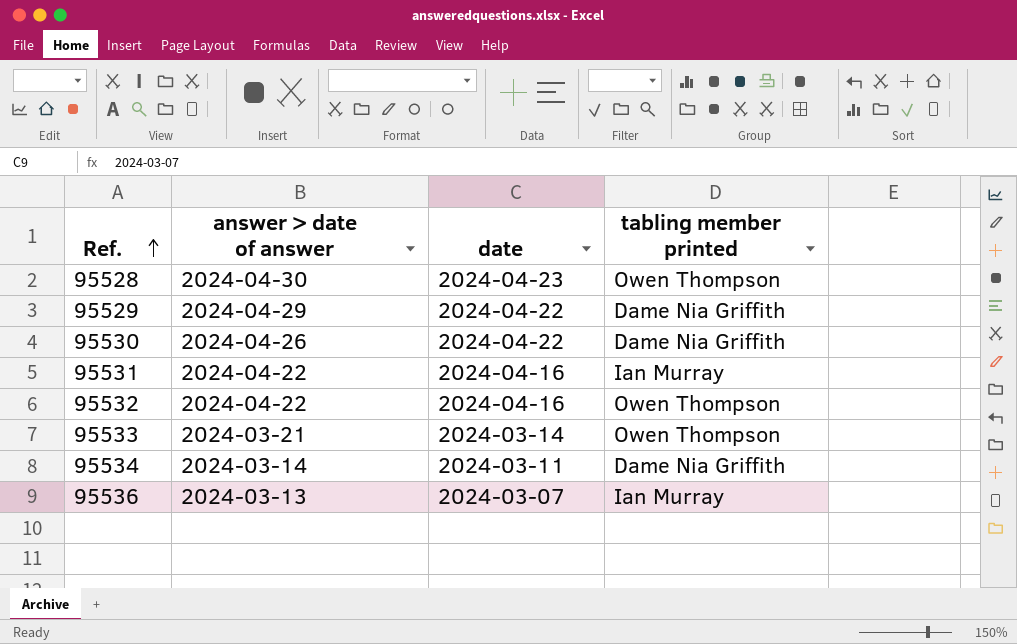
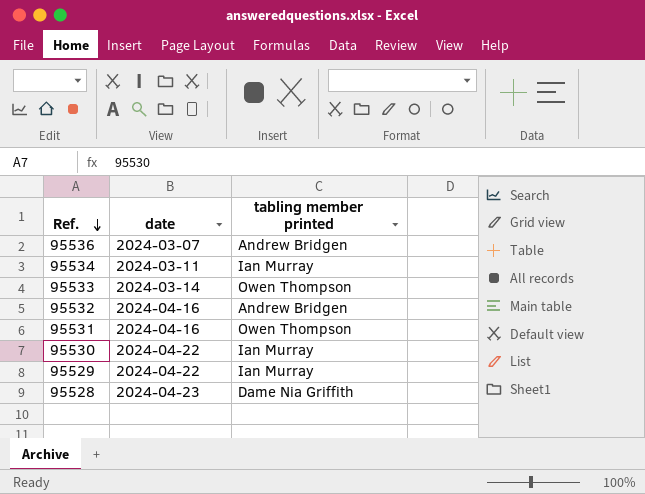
row order: Ref. ascending -> Ref. descending
column answer > date of answer | position: 2 -> none
95536 | tabling member printed: Ian Murray -> Andrew Bridgen
95534 | tabling member printed: Dame Nia Griffith -> Ian Murray
95532 | tabling member printed: Owen Thompson -> Andrew Bridgen
95531 | tabling member printed: Ian Murray -> Owen Thompson
95530 | tabling member printed: Dame Nia Griffith -> Ian Murray
95529 | tabling member printed: Dame Nia Griffith -> Ian Murray
95528 | tabling member printed: Owen Thompson -> Dame Nia Griffith

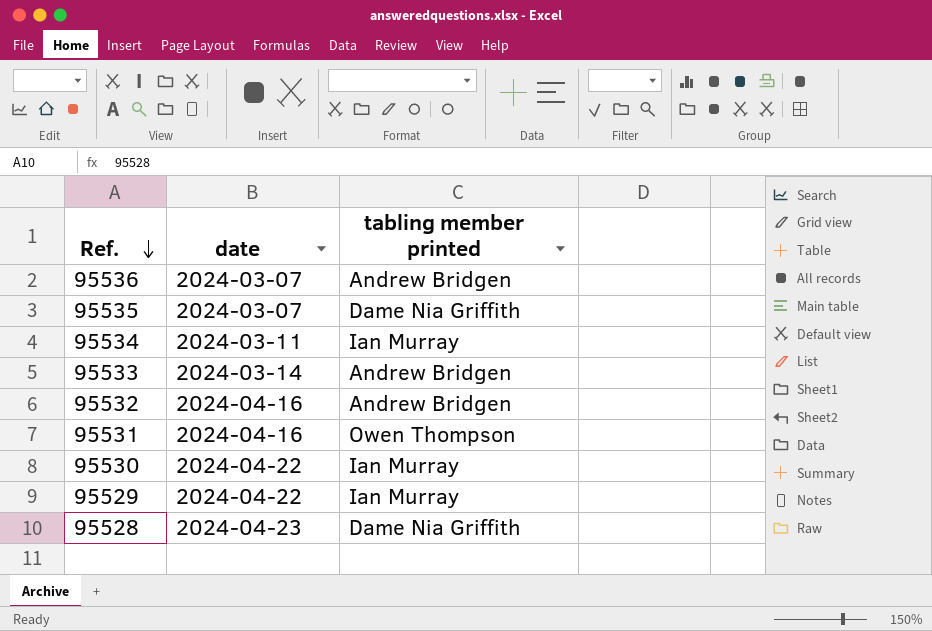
row 95535: none -> 2024-03-07 | Dame Nia Griffith
95533 | tabling member printed: Owen Thompson -> Andrew Bridgen

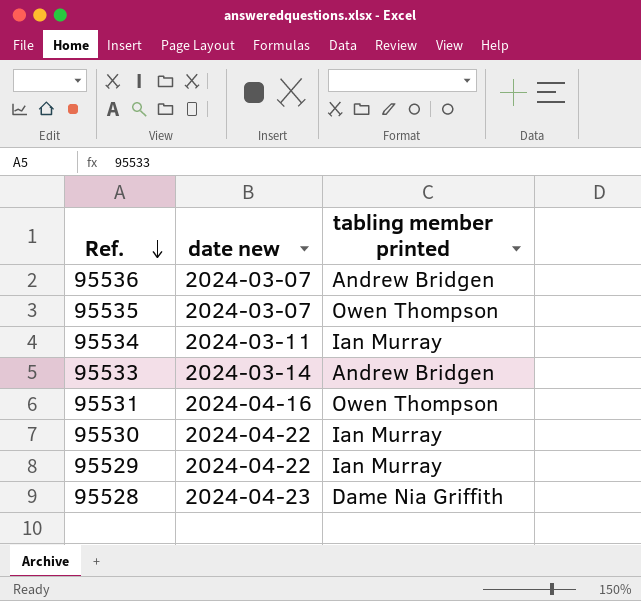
column name: date -> date new
row 95532: 2024-04-16 | Andrew Bridgen -> none
95535 | tabling member printed: Dame Nia Griffith -> Owen Thompson

